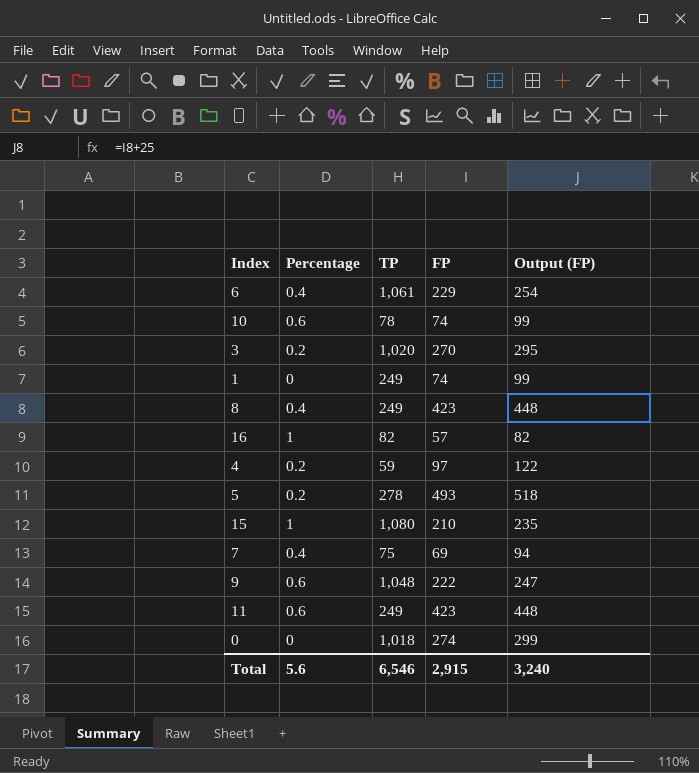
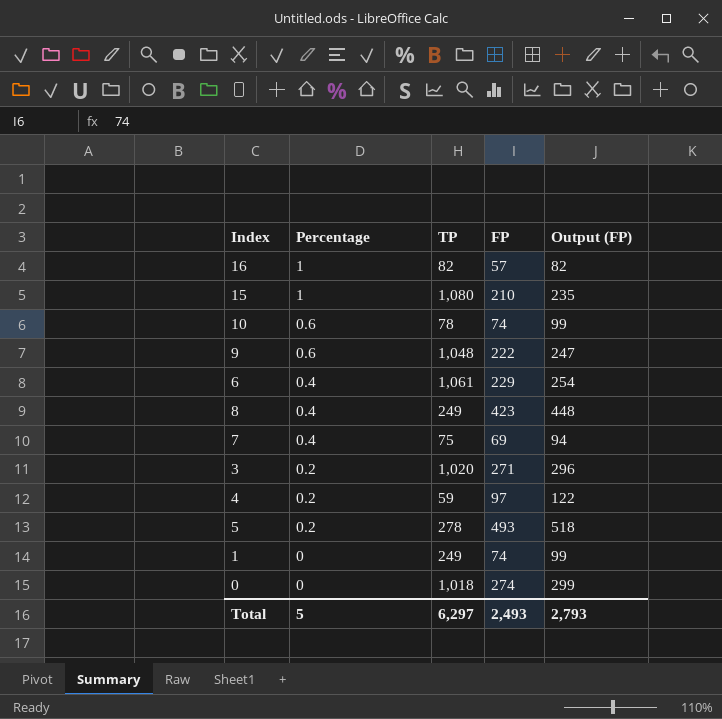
row order: none -> Percentage descending
row 11: 0.6 | 249 | 423 | 448 -> none
3 | FP: 270 -> 271
3 | Output (FP): 295 -> 296
Total | Percentage: 5.6 -> 5
Total | TP: 6,546 -> 6,297
Total | FP: 2,915 -> 2,493
Total | Output (FP): 3,240 -> 2,793

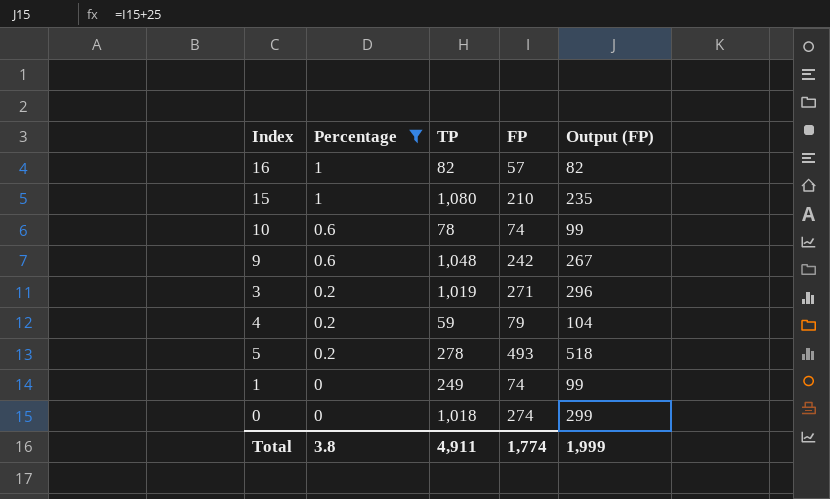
filter: none -> Percentage != 0.4
9 | FP: 222 -> 242
9 | Output (FP): 247 -> 267
3 | TP: 1,020 -> 1,019
4 | FP: 97 -> 79
4 | Output (FP): 122 -> 104
Total | Percentage: 5 -> 3.8
Total | TP: 6,297 -> 4,911
Total | FP: 2,493 -> 1,774
Total | Output (FP): 2,793 -> 1,999

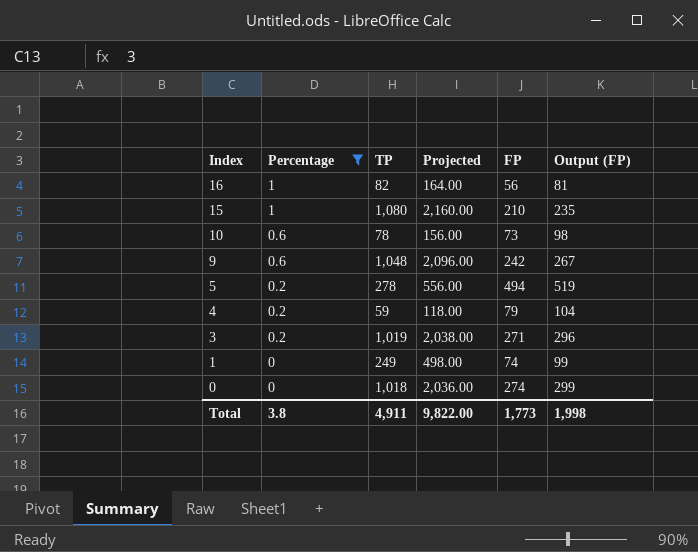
row order: Percentage descending -> Index descending
column Projected | formula: none -> [TP] * 2
16 | FP: 57 -> 56
16 | Output (FP): 82 -> 81
10 | FP: 74 -> 73
10 | Output (FP): 99 -> 98
5 | FP: 493 -> 494
5 | Output (FP): 518 -> 519
Total | FP: 1,774 -> 1,773
Total | Output (FP): 1,999 -> 1,998

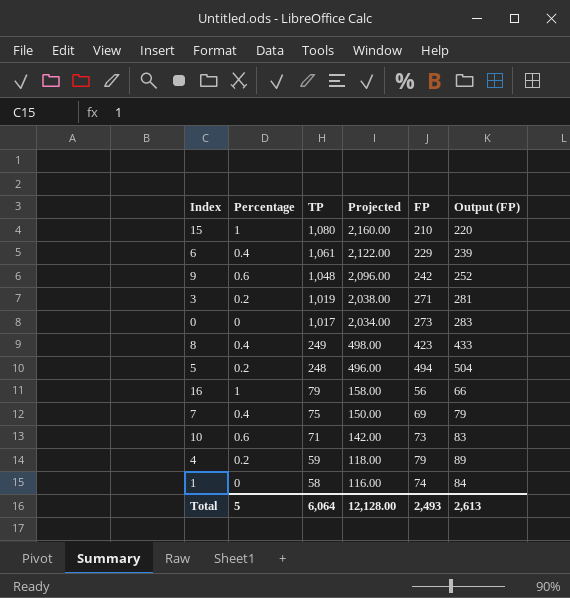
filter: Percentage != 0.4 -> none
row order: Index descending -> TP descending
column Output (FP) | formula: [FP] + 25 -> [FP] + 10
0 | TP: 1,018 -> 1,017
0 | Projected: 2,036.00 -> 2,034.00
0 | FP: 274 -> 273
5 | TP: 278 -> 248
5 | Projected: 556.00 -> 496.00
16 | TP: 82 -> 79
16 | Projected: 164.00 -> 158.00
10 | TP: 78 -> 71
10 | Projected: 156.00 -> 142.00
1 | TP: 249 -> 58
1 | Projected: 498.00 -> 116.00
Total | Percentage: 3.8 -> 5
Total | TP: 4,911 -> 6,064
Total | Projected: 9,822.00 -> 12,128.00
Total | FP: 1,773 -> 2,493
Total | Output (FP): 1,998 -> 2,613

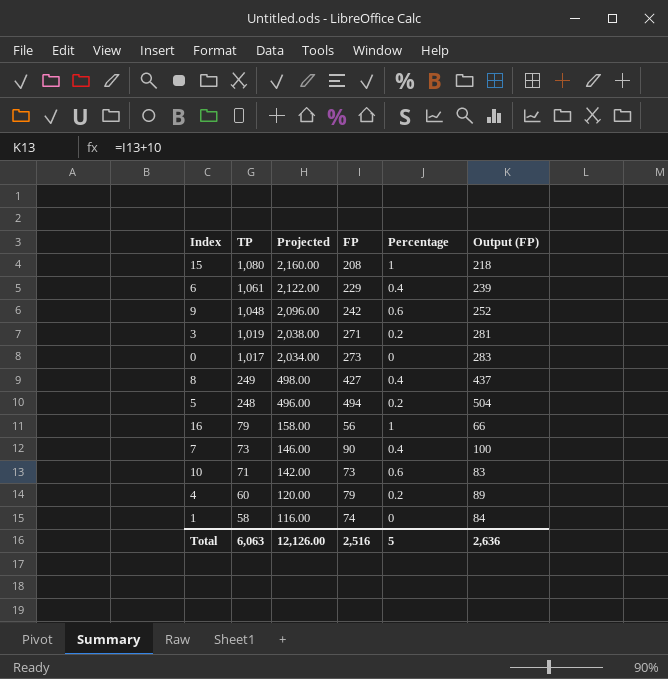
column Percentage | position: 2 -> 5
15 | FP: 210 -> 208
15 | Output (FP): 220 -> 218
8 | FP: 423 -> 427
8 | Output (FP): 433 -> 437
7 | TP: 75 -> 73
7 | Projected: 150.00 -> 146.00
7 | FP: 69 -> 90
7 | Output (FP): 79 -> 100
4 | TP: 59 -> 60
4 | Projected: 118.00 -> 120.00
Total | TP: 6,064 -> 6,063
Total | Projected: 12,128.00 -> 12,126.00
Total | FP: 2,493 -> 2,516
Total | Output (FP): 2,613 -> 2,636

